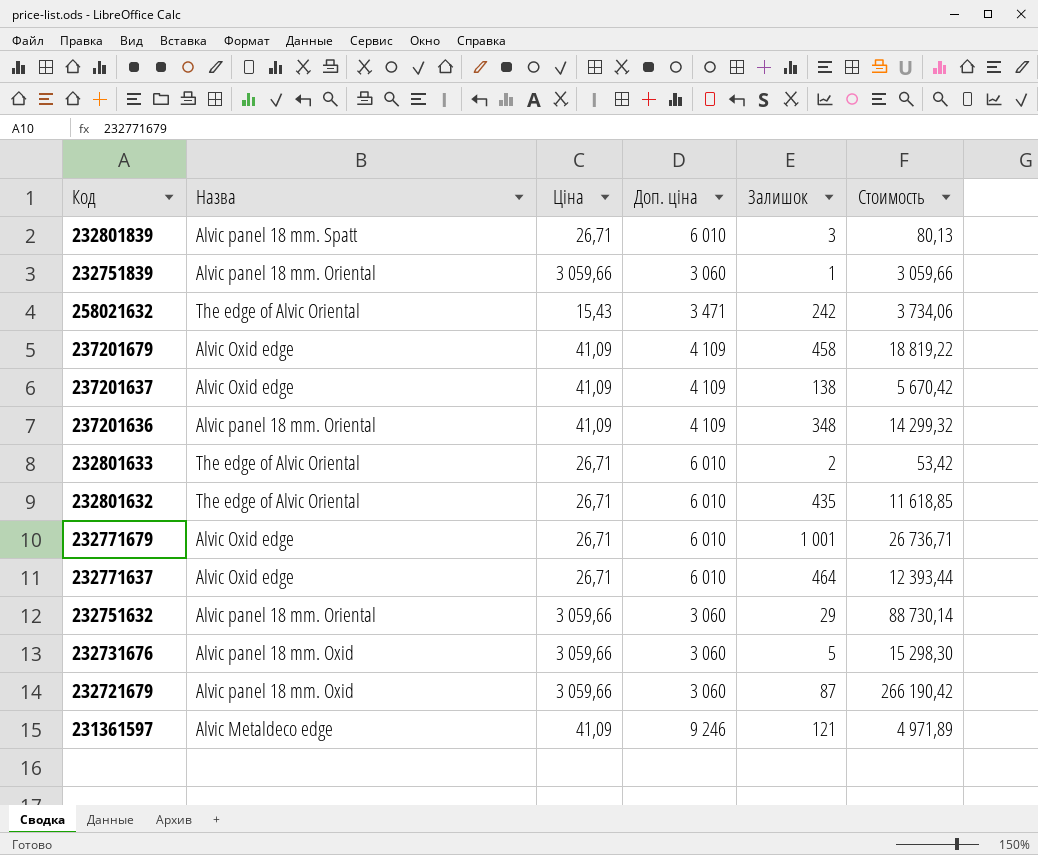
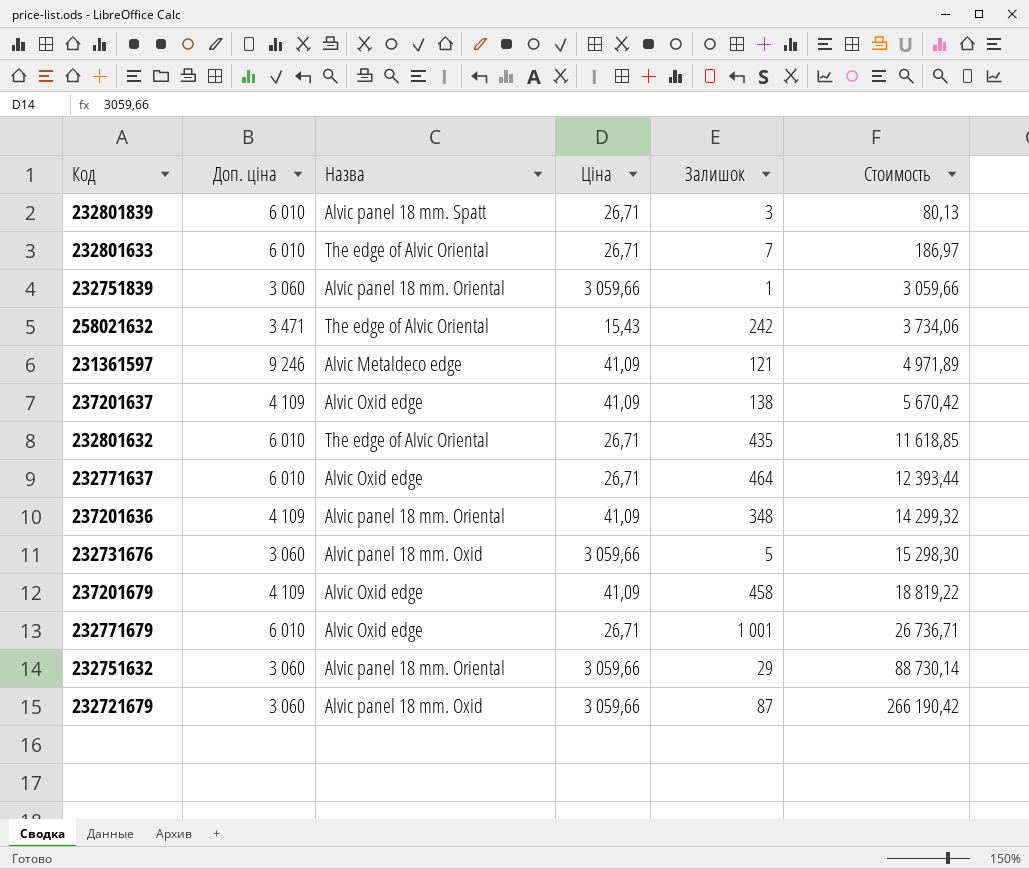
row order: none -> Стоимость ascending
column Доп. ціна | position: 4 -> 2
232801633 | Залишок: 2 -> 7
232801633 | Стоимость: 53,42 -> 186,97

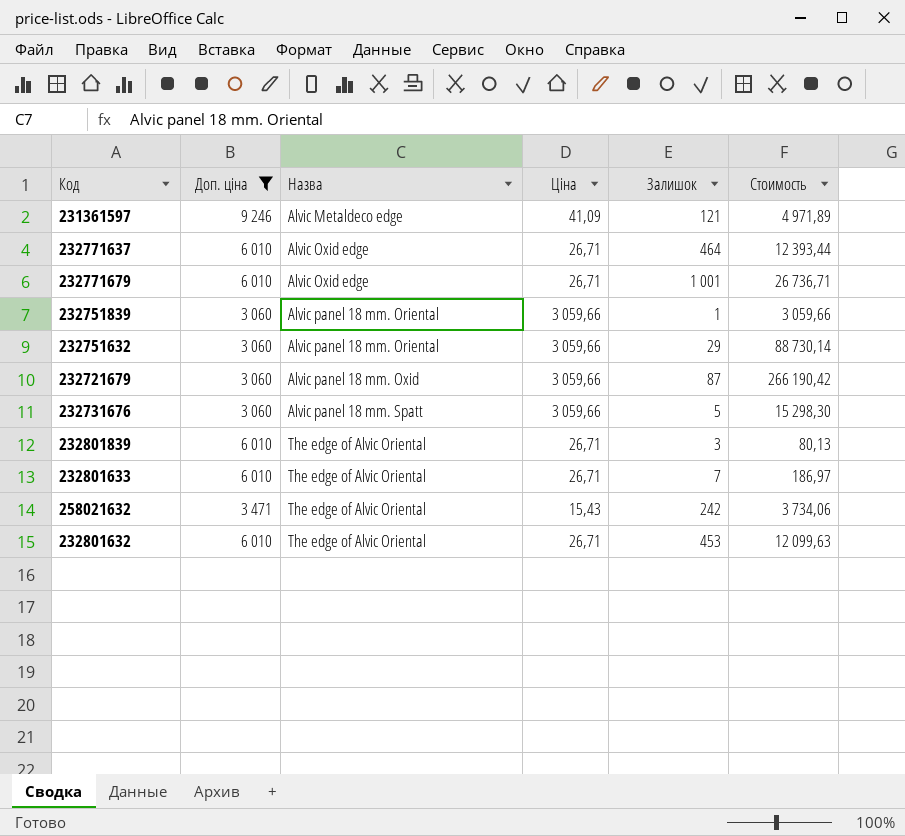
filter: none -> Доп. ціна != 4 109
row order: Стоимость ascending -> Назва ascending
232731676 | Назва: Alvic panel 18 mm. Oxid -> Alvic panel 18 mm. Spatt
232801839 | Назва: Alvic panel 18 mm. Spatt -> The edge of Alvic Oriental
232801632 | Залишок: 435 -> 453
232801632 | Стоимость: 11 618,85 -> 12 099,63

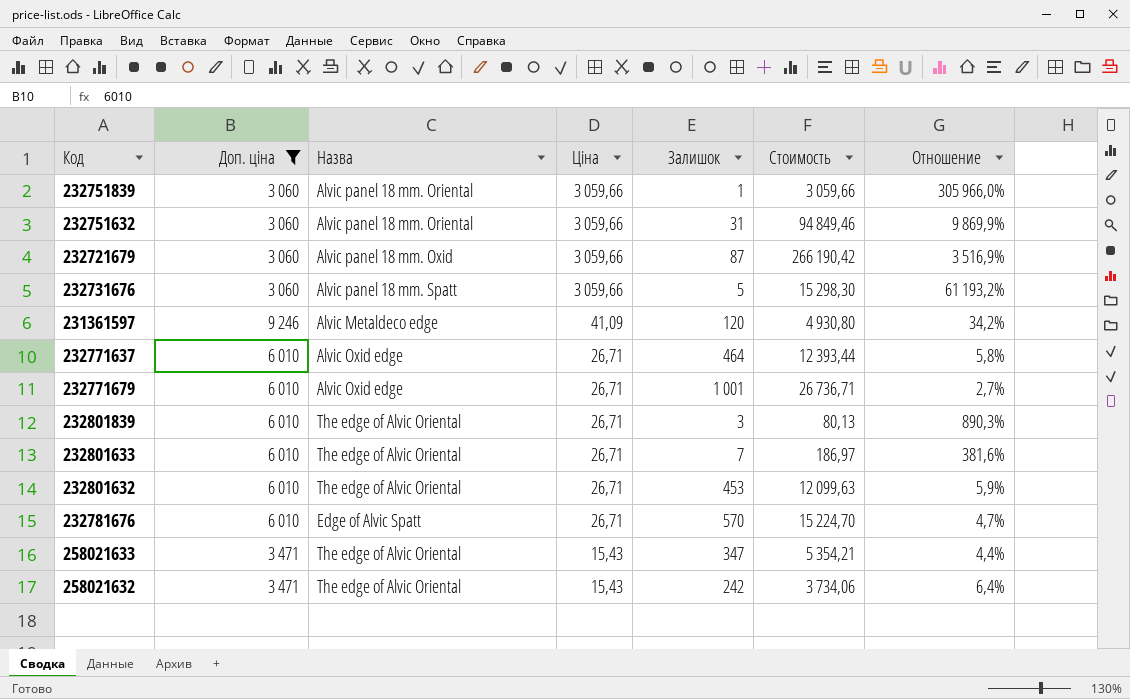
row order: Назва ascending -> Ціна descending
column Отношение | formula: none -> [Ціна] / [Залишок]
232751632 | Залишок: 29 -> 31
232751632 | Стоимость: 88 730,14 -> 94 849,46
231361597 | Залишок: 121 -> 120
231361597 | Стоимость: 4 971,89 -> 4 930,80
row 232781676: none -> 6 010 | Edge of Alvic Spatt | 26,71 | 570 | 15 224,70 | 4,7%
row 258021633: none -> 3 471 | The edge of Alvic Oriental | 15,43 | 347 | 5 354,21 | 4,4%

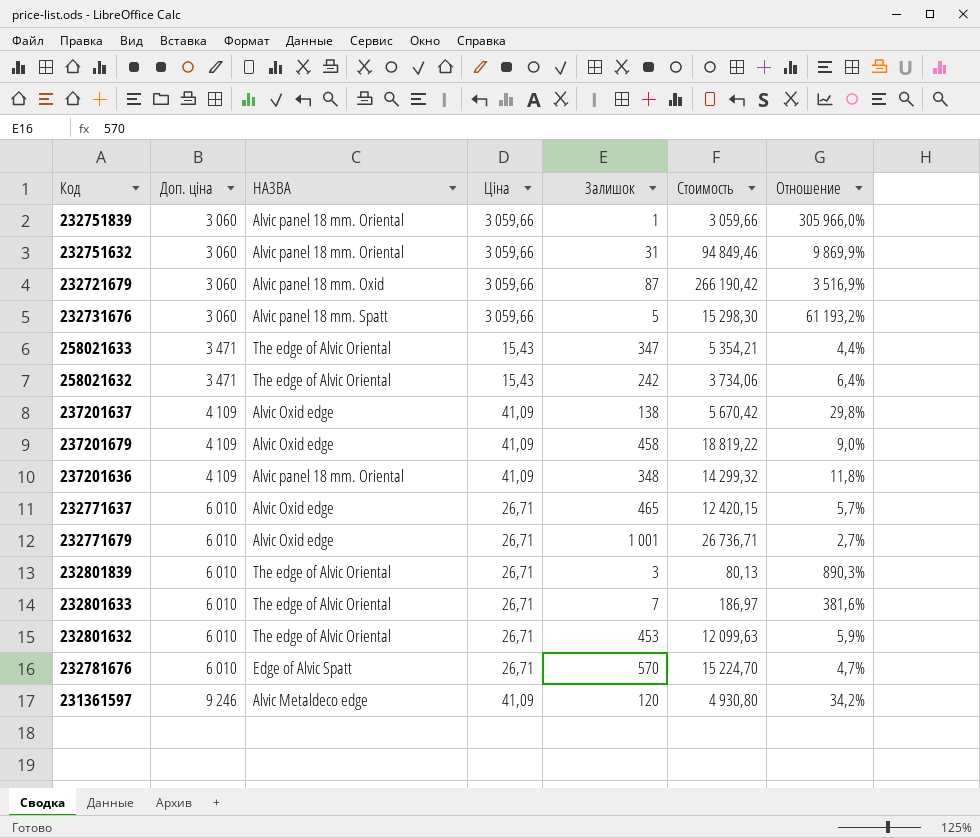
filter: Доп. ціна != 4 109 -> none
row order: Ціна descending -> Доп. ціна ascending
column name: Назва -> НАЗВА
232771637 | Залишок: 464 -> 465
232771637 | Стоимость: 12 393,44 -> 12 420,15
232771637 | Отношение: 5,8% -> 5,7%

